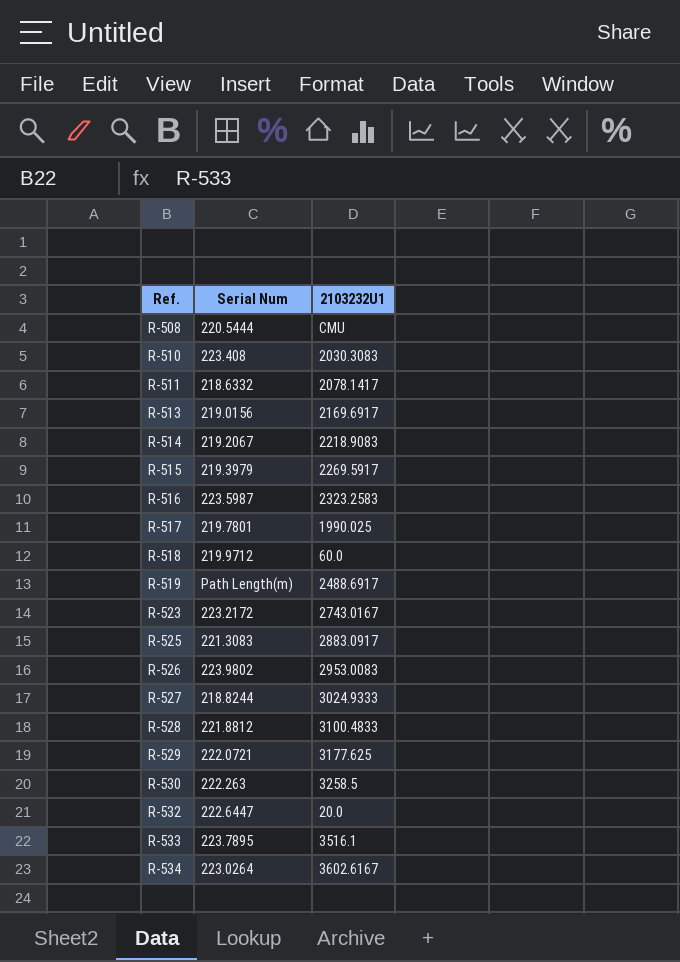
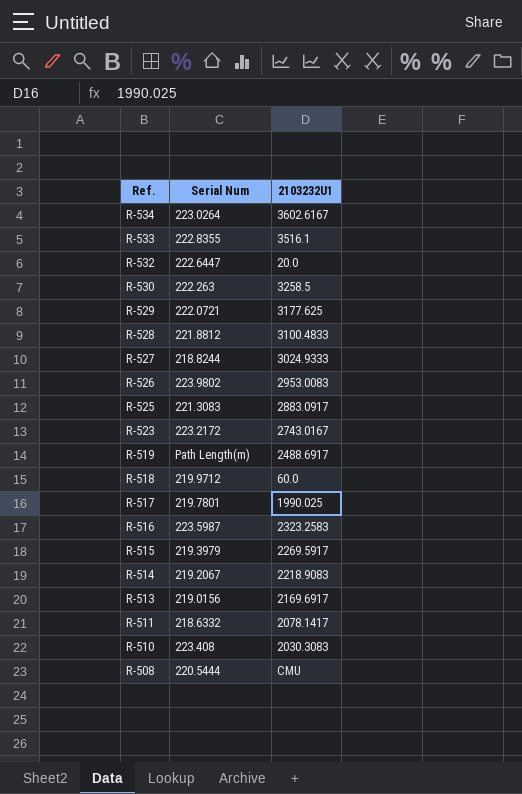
row order: Ref. ascending -> Ref. descending
R-533 | Serial Num: 223.7895 -> 222.8355

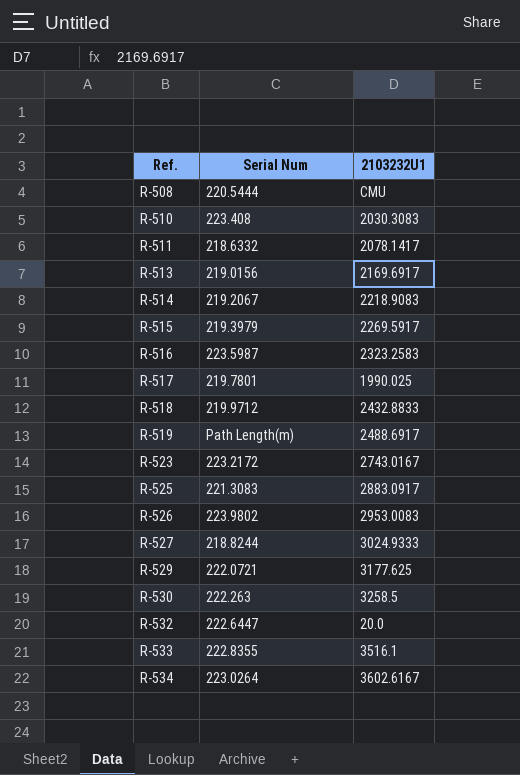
row order: Ref. descending -> Ref. ascending
row R-528: 221.8812 | 3100.4833 -> none
R-518 | 2103232U1: 60.0 -> 2432.8833

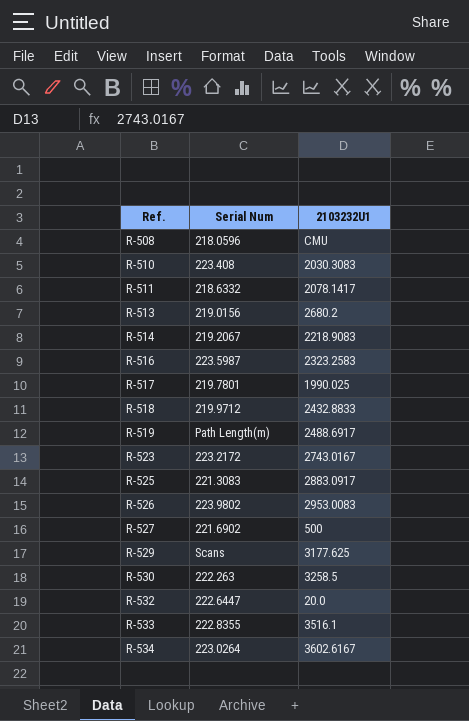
row R-515: 219.3979 | 2269.5917 -> none
R-508 | Serial Num: 220.5444 -> 218.0596
R-513 | 2103232U1: 2169.6917 -> 2680.2
R-527 | Serial Num: 218.8244 -> 221.6902
R-527 | 2103232U1: 3024.9333 -> 500
R-529 | Serial Num: 222.0721 -> Scans

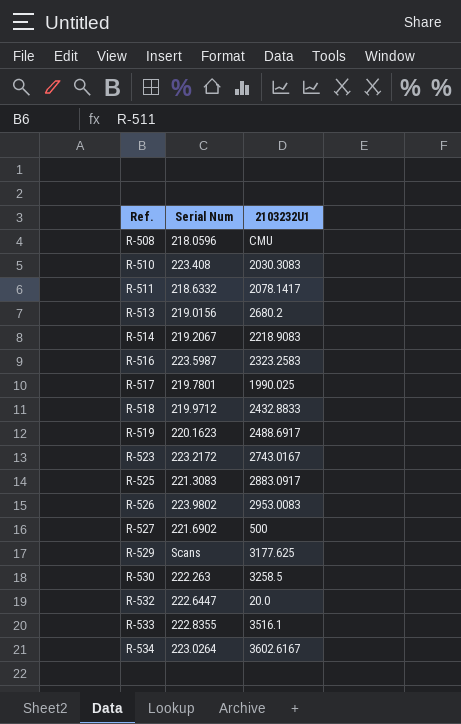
R-519 | Serial Num: Path Length(m) -> 220.1623

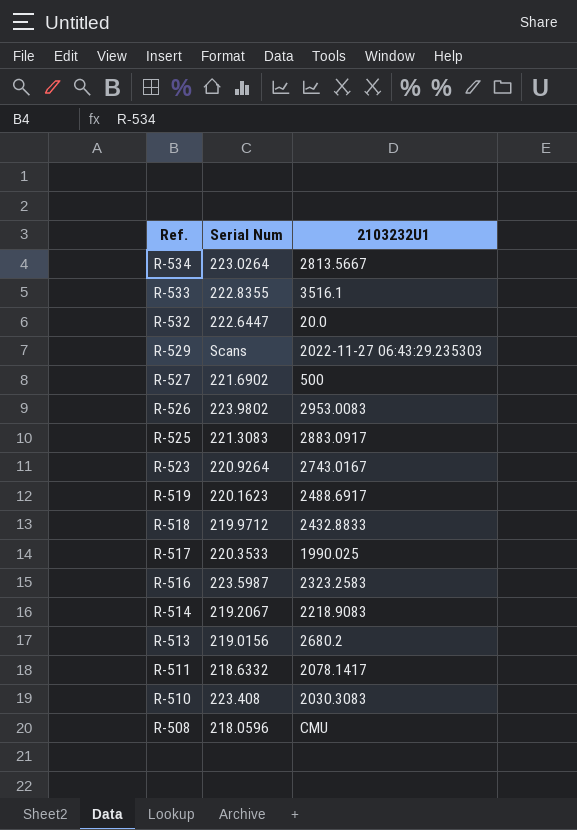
row order: Ref. ascending -> Ref. descending
row R-530: 222.263 | 3258.5 -> none
R-534 | 2103232U1: 3602.6167 -> 2813.5667
R-529 | 2103232U1: 3177.625 -> 2022-11-27 06:43:29.235303
R-523 | Serial Num: 223.2172 -> 220.9264
R-517 | Serial Num: 219.7801 -> 220.3533

